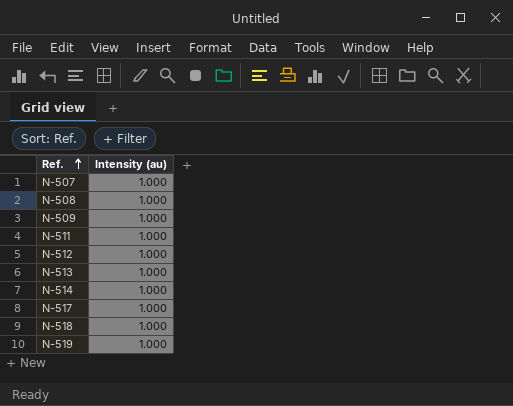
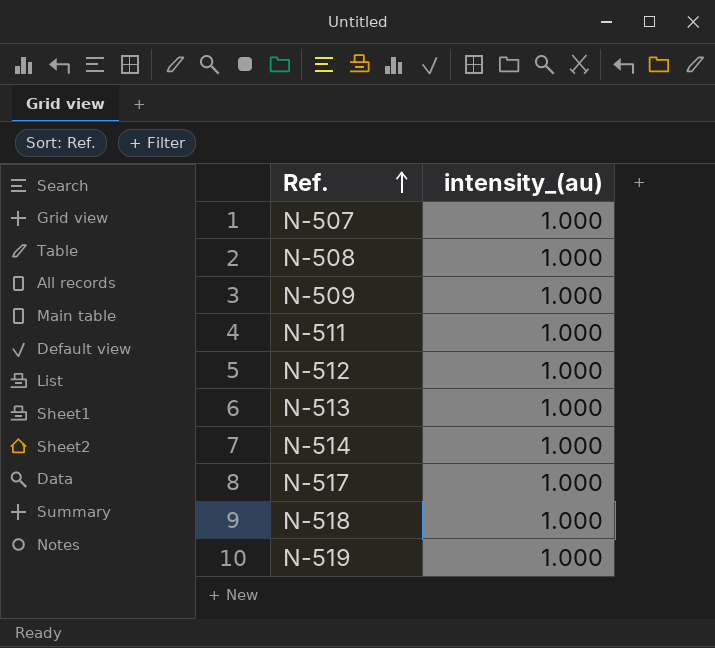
column name: Intensity (au) -> intensity_(au)

